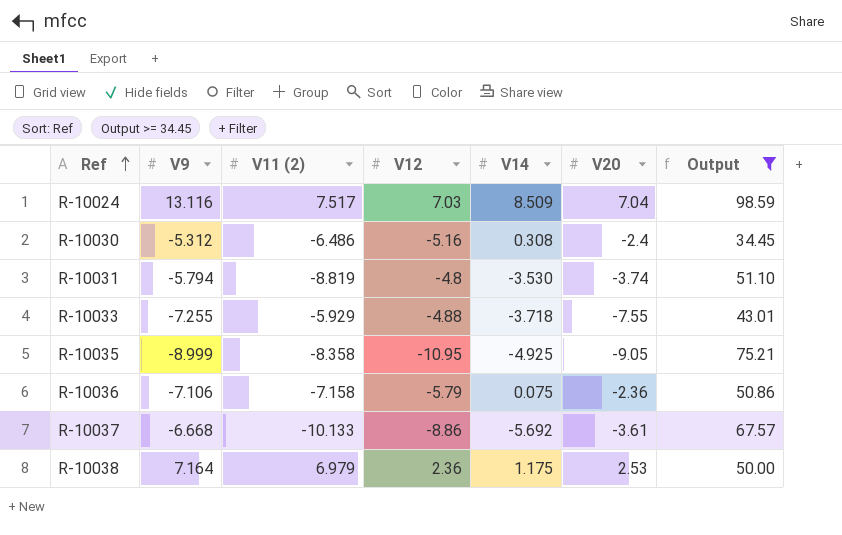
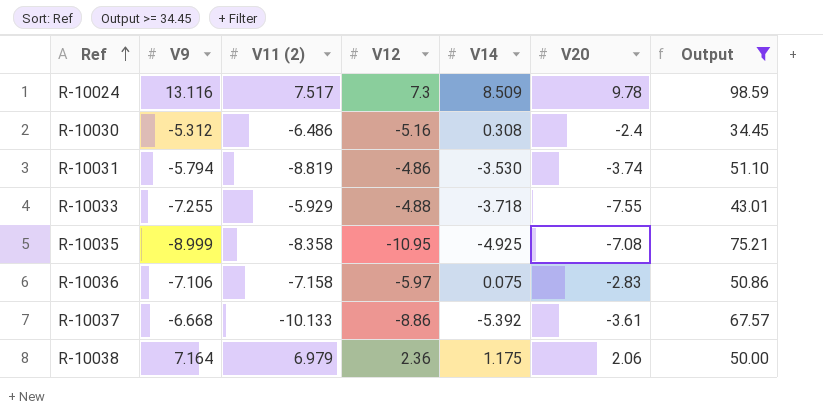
R-10024 | V12: 7.03 -> 7.3
R-10024 | V20: 7.04 -> 9.78
R-10031 | V12: -4.8 -> -4.86
R-10035 | V20: -9.05 -> -7.08
R-10036 | V12: -5.79 -> -5.97
R-10036 | V20: -2.36 -> -2.83
R-10037 | V14: -5.692 -> -5.392
R-10038 | V20: 2.53 -> 2.06

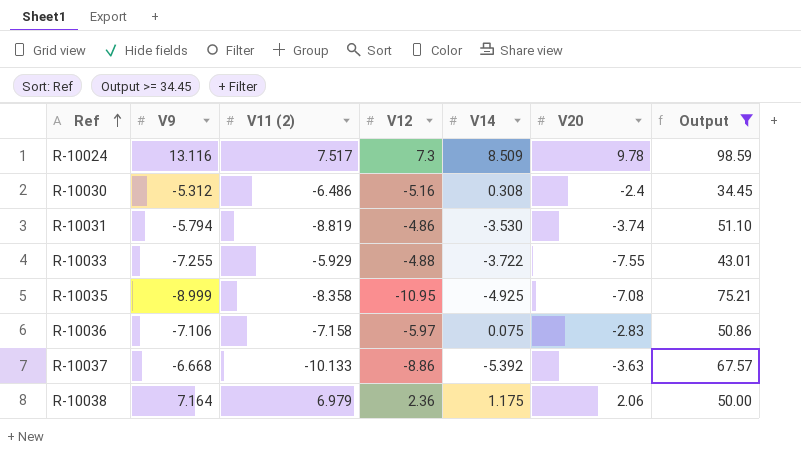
R-10033 | V14: -3.718 -> -3.722
R-10037 | V20: -3.61 -> -3.63

